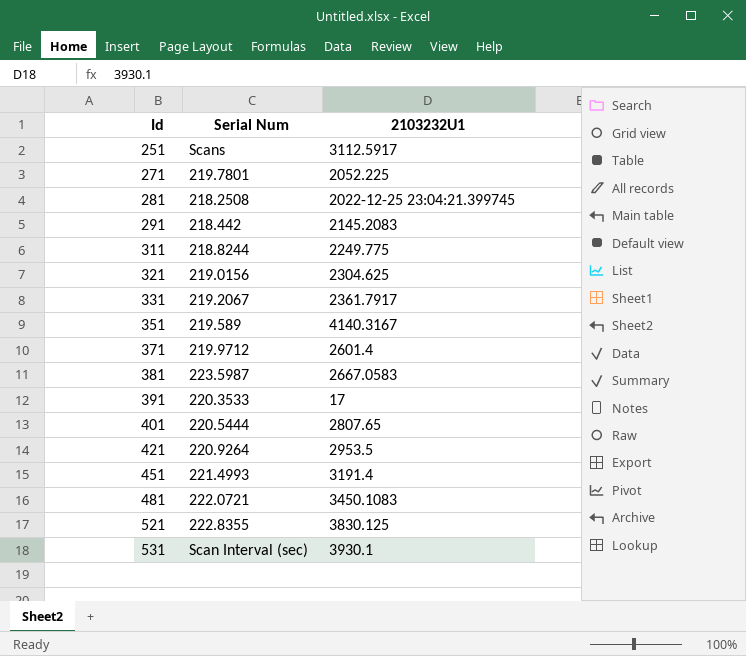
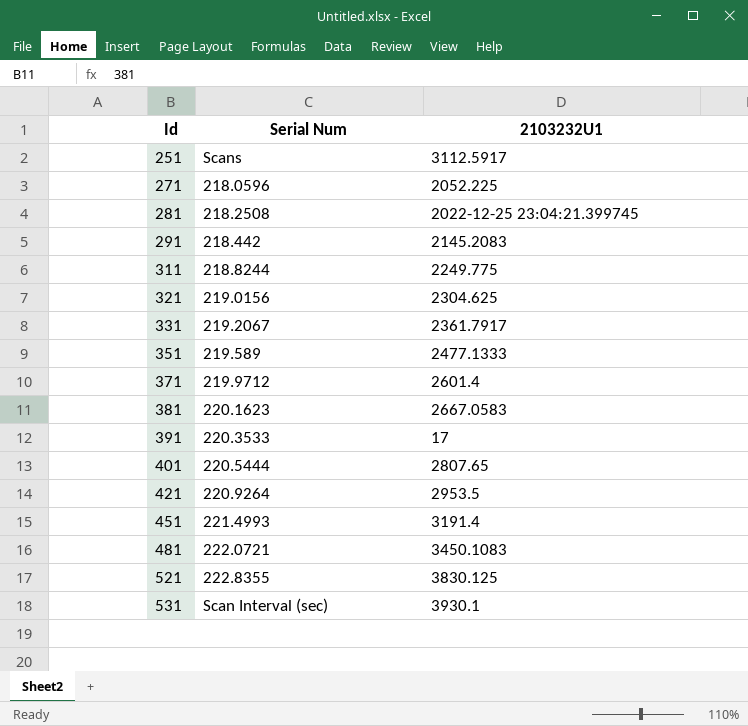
271 | Serial Num: 219.7801 -> 218.0596
351 | 2103232U1: 4140.3167 -> 2477.1333
381 | Serial Num: 223.5987 -> 220.1623

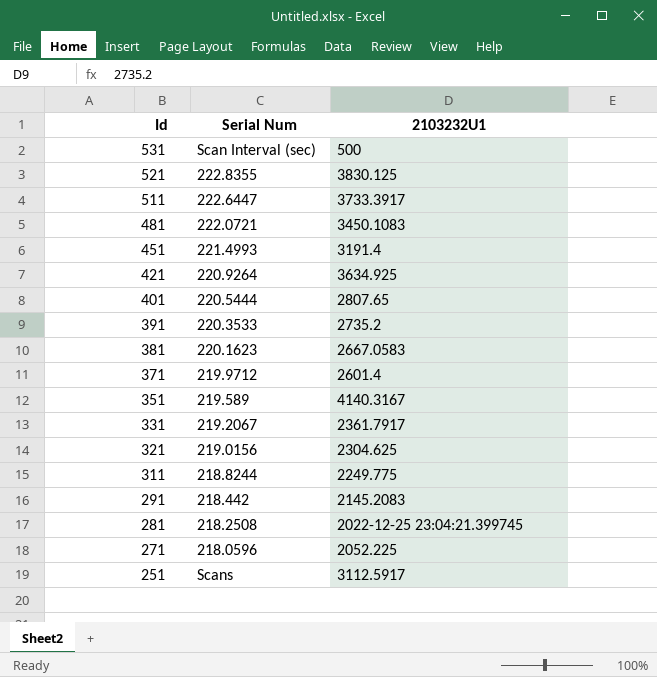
row order: Id ascending -> Id descending
531 | 2103232U1: 3930.1 -> 500
row 511: none -> 222.6447 | 3733.3917
421 | 2103232U1: 2953.5 -> 3634.925
391 | 2103232U1: 17 -> 2735.2
351 | 2103232U1: 2477.1333 -> 4140.3167

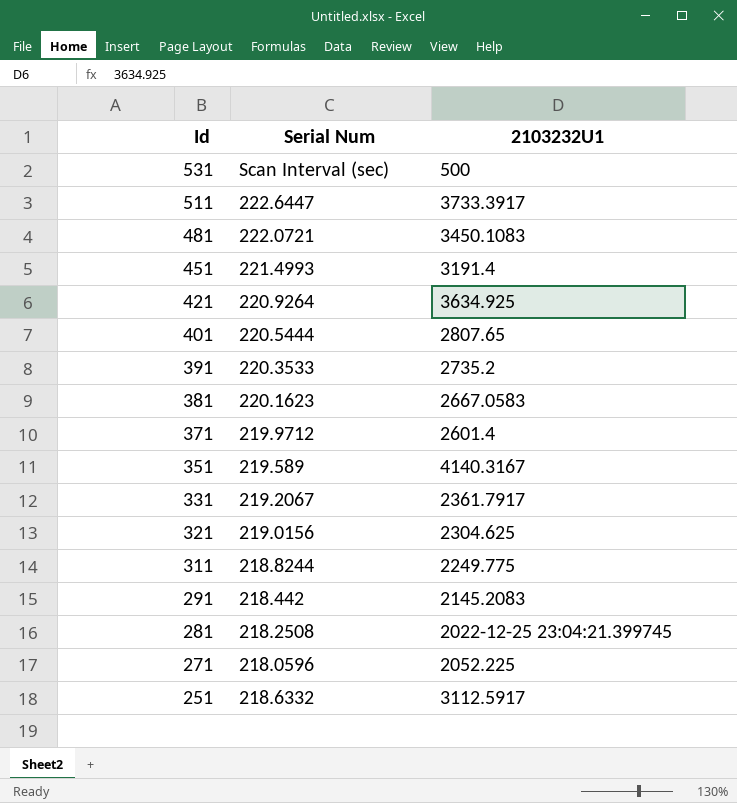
row 521: 222.8355 | 3830.125 -> none
251 | Serial Num: Scans -> 218.6332

